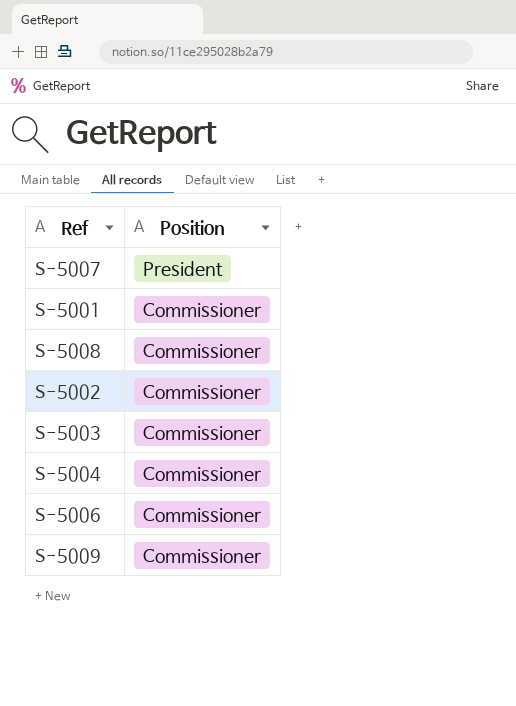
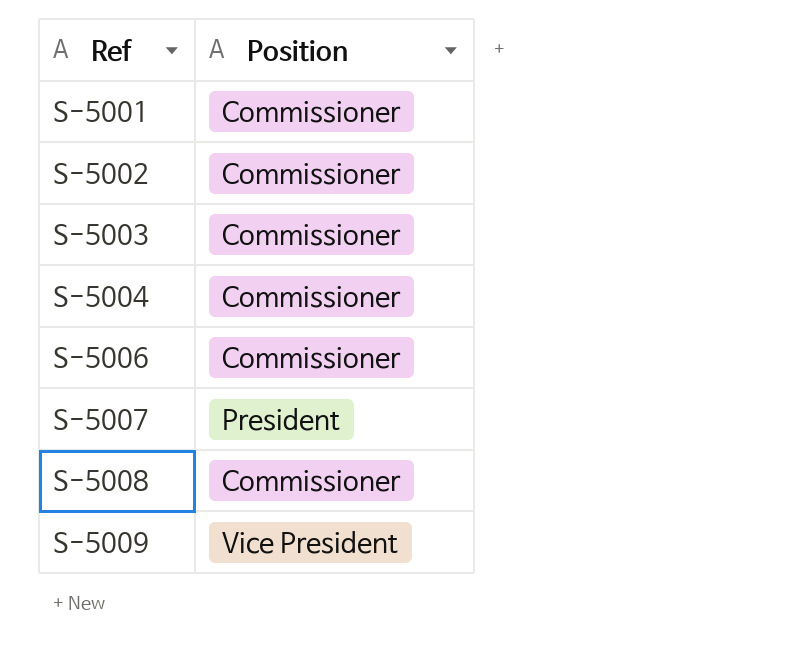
row order: Position descending -> Ref ascending
S-5009 | Position: Commissioner -> Vice President

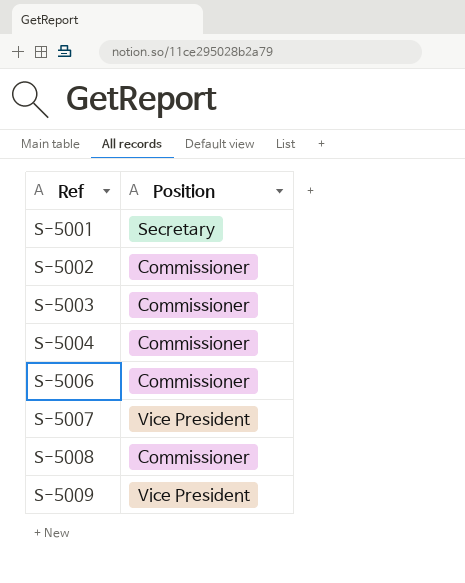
S-5001 | Position: Commissioner -> Secretary
S-5007 | Position: President -> Vice President

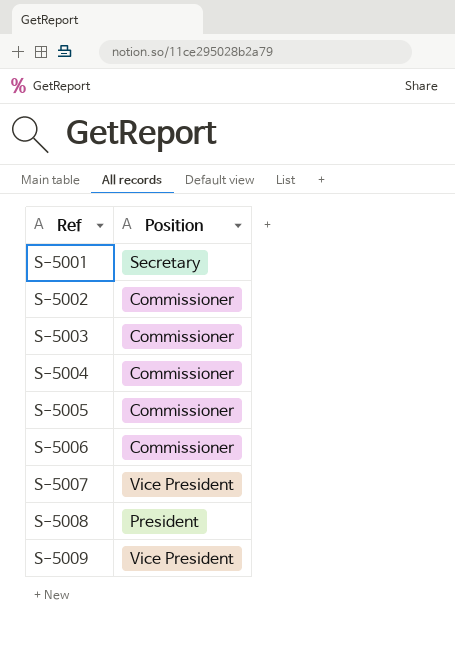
row S-5005: none -> Commissioner
S-5008 | Position: Commissioner -> President

